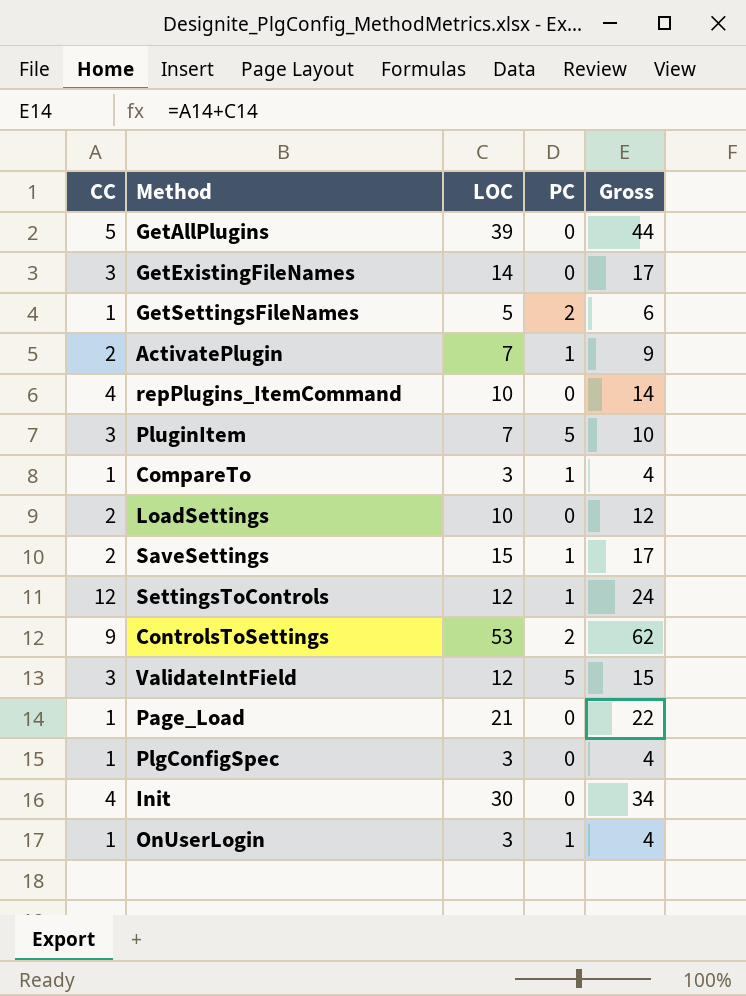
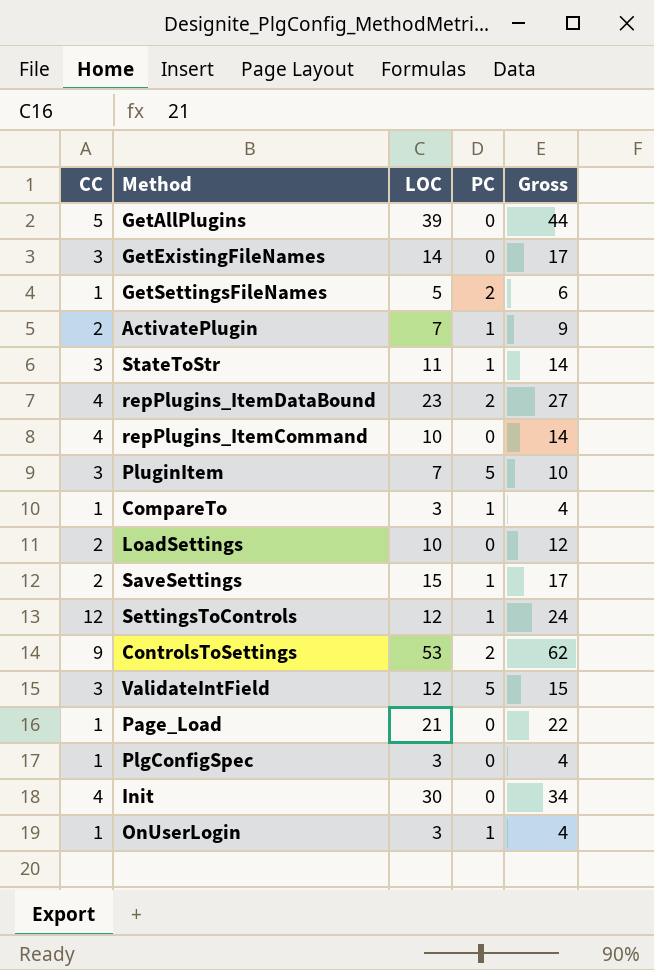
row StateToStr: none -> 3 | 11 | 1 | 14
row repPlugins_ItemDataBound: none -> 4 | 23 | 2 | 27

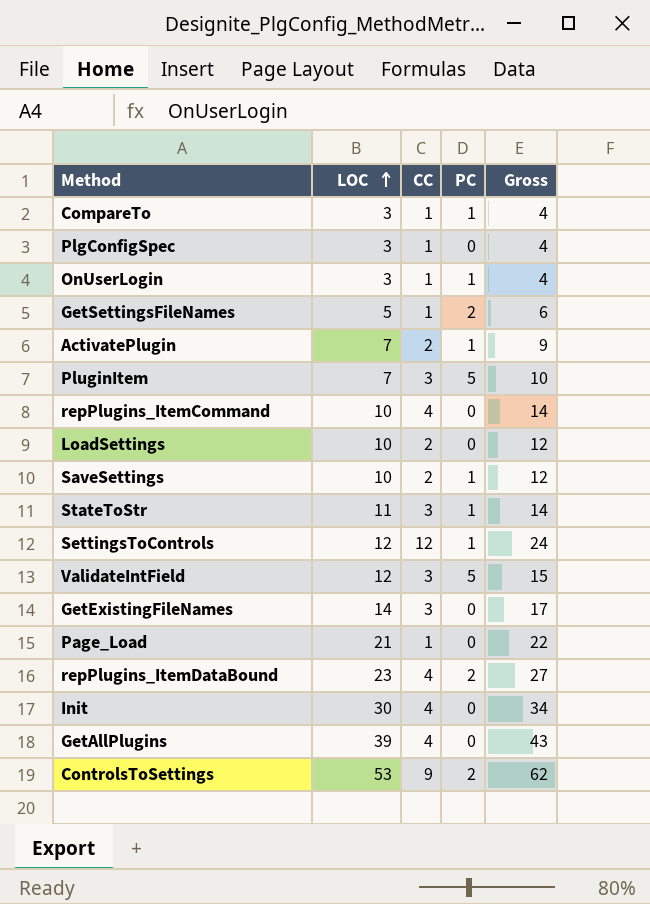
row order: none -> LOC ascending
column CC | position: 1 -> 3
SaveSettings | LOC: 15 -> 10
SaveSettings | Gross: 17 -> 12
GetAllPlugins | CC: 5 -> 4
GetAllPlugins | Gross: 44 -> 43

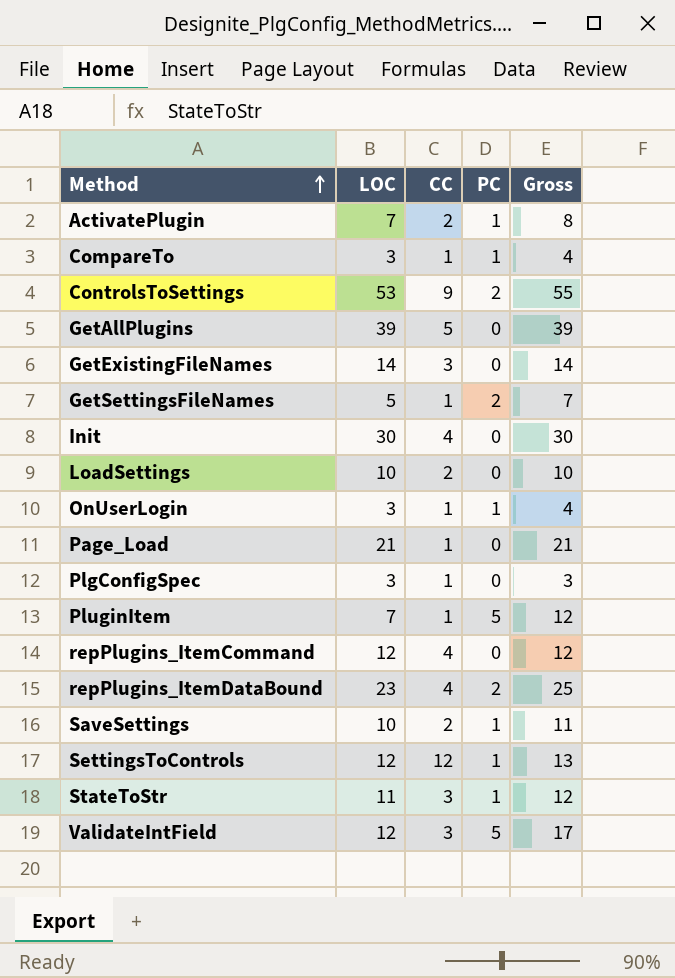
row order: LOC ascending -> Method ascending
column Gross | formula: [LOC] + [CC] -> [LOC] + [PC]
GetAllPlugins | CC: 4 -> 5
PluginItem | CC: 3 -> 1
repPlugins_ItemCommand | LOC: 10 -> 12

